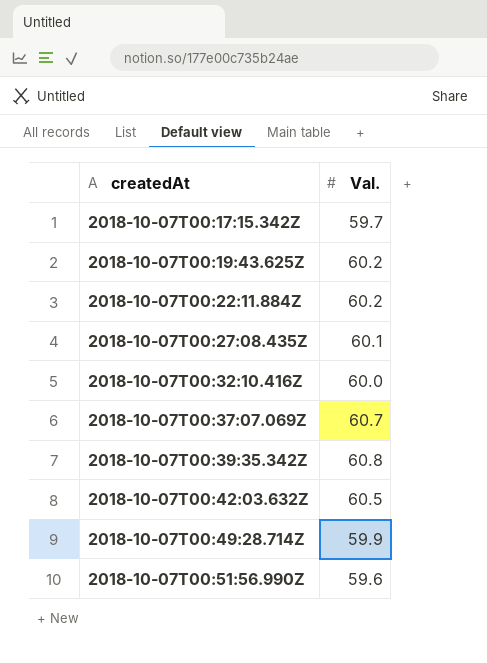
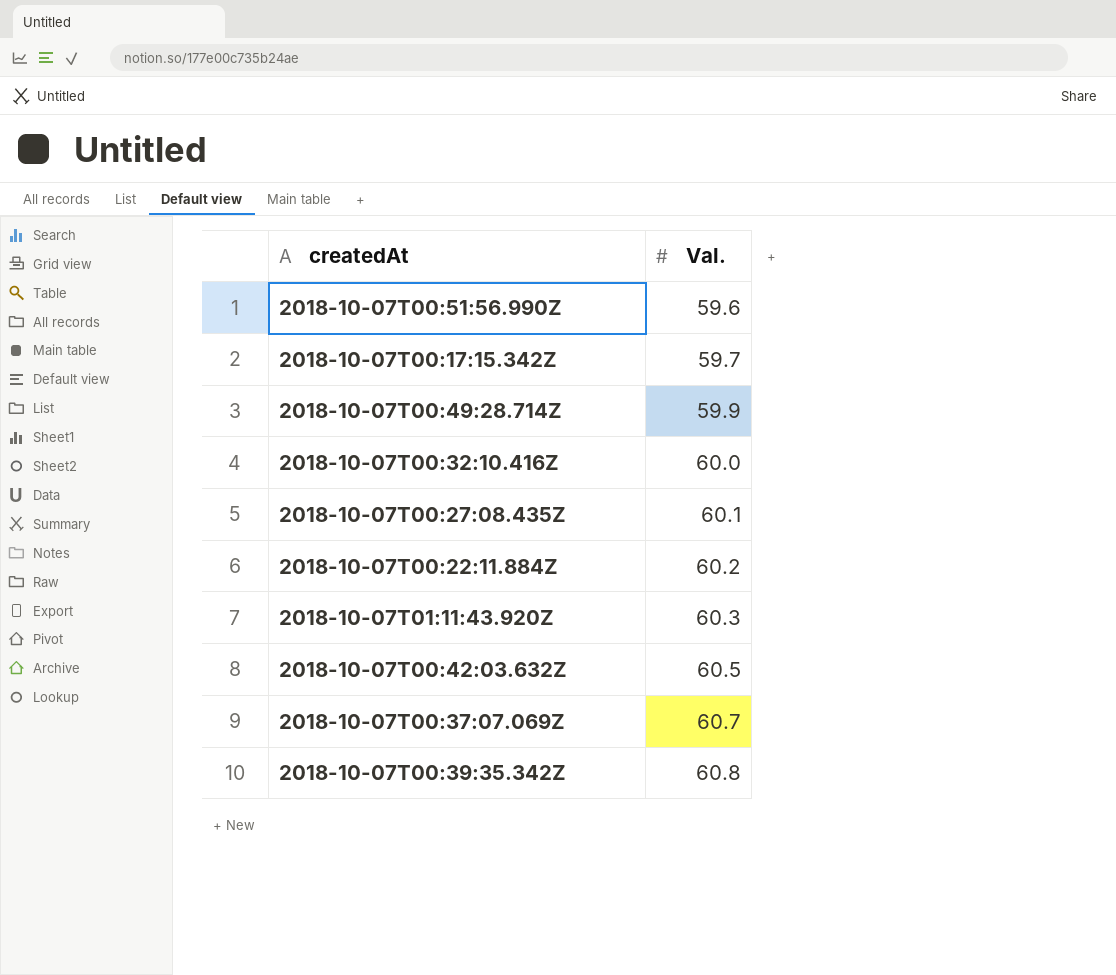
row order: createdAt ascending -> Val. ascending
row 2018-10-07T00:19:43.625Z: 60.2 -> none
row 2018-10-07T01:11:43.920Z: none -> 60.3

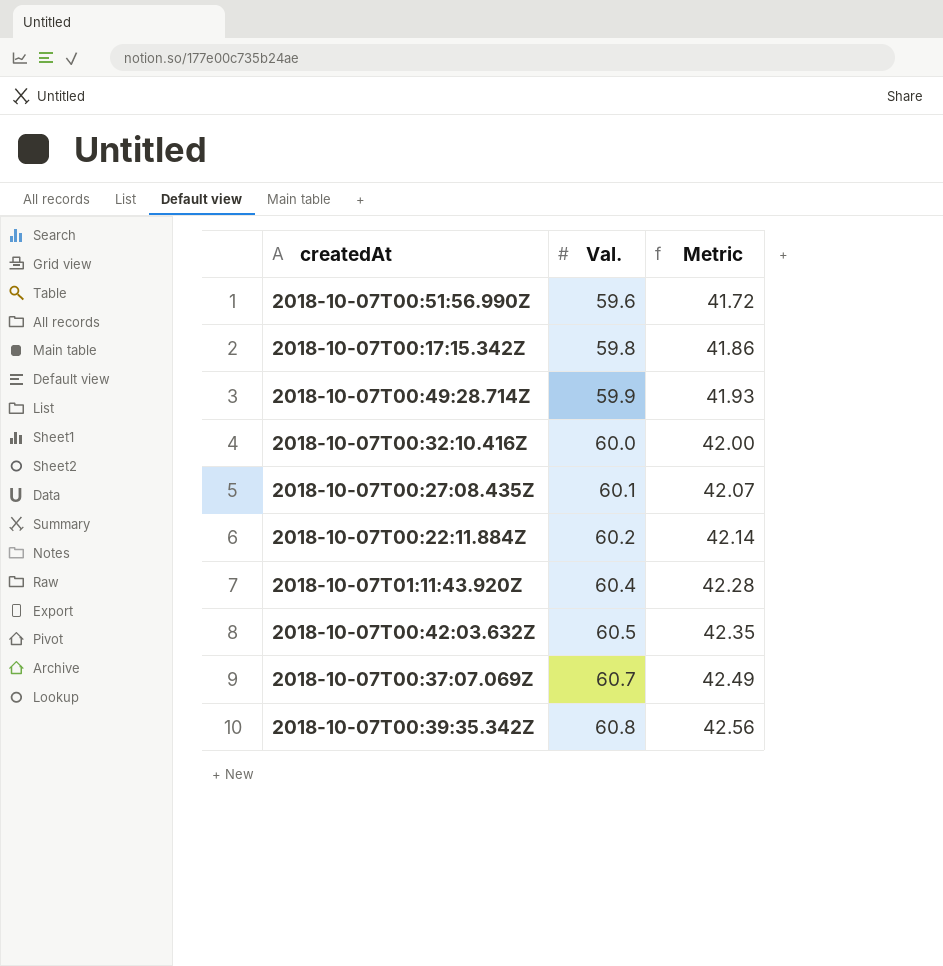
column Metric | formula: none -> [Val.] * 0.7
2018-10-07T00:17:15.342Z | Val.: 59.7 -> 59.8
2018-10-07T01:11:43.920Z | Val.: 60.3 -> 60.4

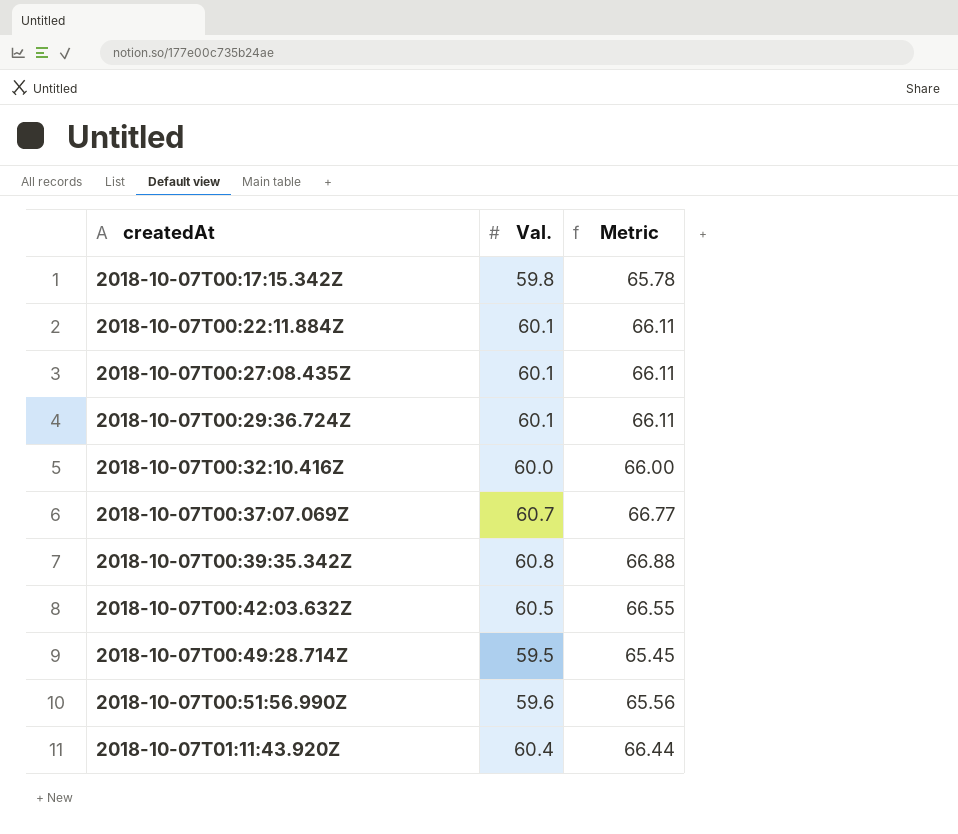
row order: Val. ascending -> createdAt ascending
column Metric | formula: [Val.] * 0.7 -> [Val.] * 1.1
2018-10-07T00:22:11.884Z | Val.: 60.2 -> 60.1
row 2018-10-07T00:29:36.724Z: none -> 60.1 | 66.11
2018-10-07T00:49:28.714Z | Val.: 59.9 -> 59.5

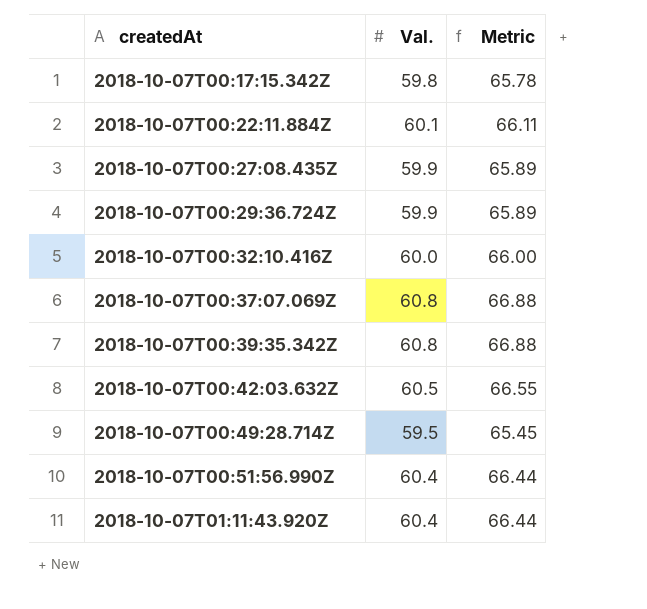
2018-10-07T00:27:08.435Z | Val.: 60.1 -> 59.9
2018-10-07T00:27:08.435Z | Metric: 66.11 -> 65.89
2018-10-07T00:29:36.724Z | Val.: 60.1 -> 59.9
2018-10-07T00:29:36.724Z | Metric: 66.11 -> 65.89
2018-10-07T00:37:07.069Z | Val.: 60.7 -> 60.8
2018-10-07T00:37:07.069Z | Metric: 66.77 -> 66.88
2018-10-07T00:51:56.990Z | Val.: 59.6 -> 60.4
2018-10-07T00:51:56.990Z | Metric: 65.56 -> 66.44

